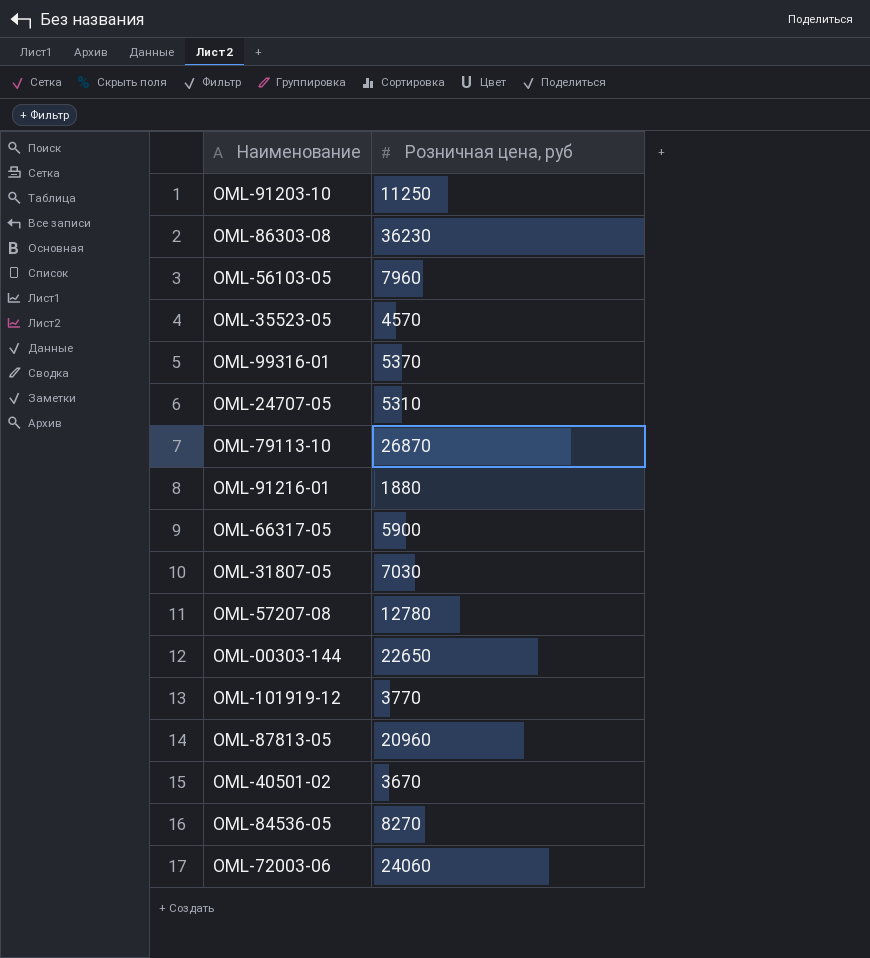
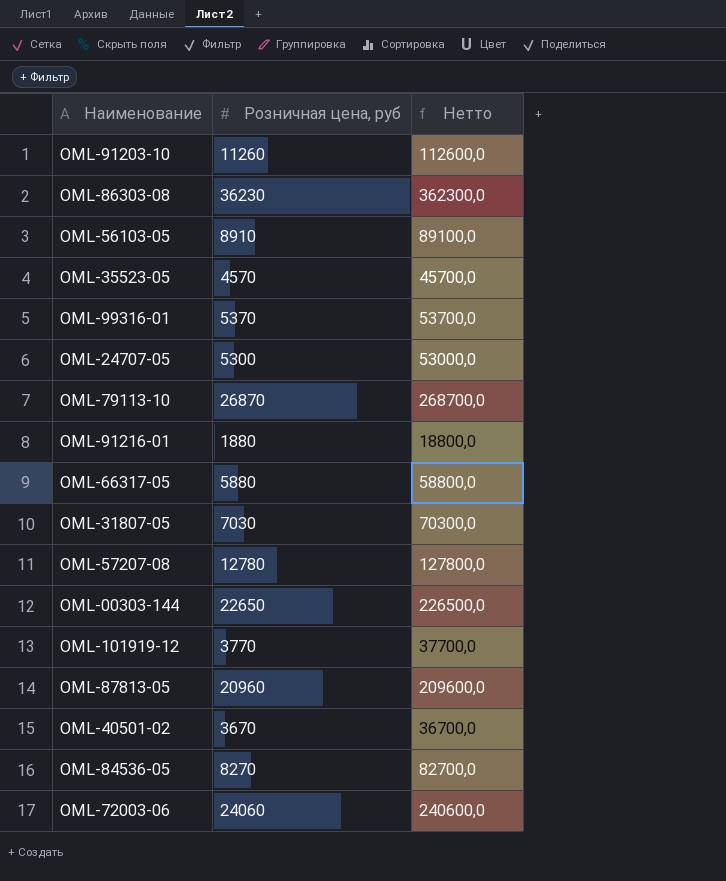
column Нетто | formula: none -> [Розничная цена, руб] * 10
OML-91203-10 | Розничная цена, руб: 11250 -> 11260
OML-56103-05 | Розничная цена, руб: 7960 -> 8910
OML-24707-05 | Розничная цена, руб: 5310 -> 5300
OML-66317-05 | Розничная цена, руб: 5900 -> 5880

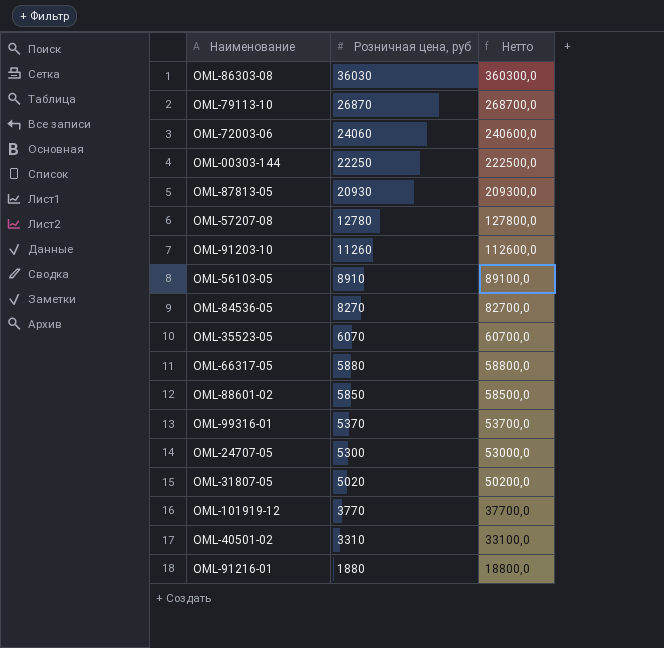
row order: none -> Розничная цена, руб descending
OML-86303-08 | Розничная цена, руб: 36230 -> 36030
OML-86303-08 | Нетто: 362300,0 -> 360300,0
OML-00303-144 | Розничная цена, руб: 22650 -> 22250
OML-00303-144 | Нетто: 226500,0 -> 222500,0
OML-87813-05 | Розничная цена, руб: 20960 -> 20930
OML-87813-05 | Нетто: 209600,0 -> 209300,0
OML-35523-05 | Розничная цена, руб: 4570 -> 6070
OML-35523-05 | Нетто: 45700,0 -> 60700,0
row OML-88601-02: none -> 5850 | 58500,0
OML-31807-05 | Розничная цена, руб: 7030 -> 5020
OML-31807-05 | Нетто: 70300,0 -> 50200,0
OML-40501-02 | Розничная цена, руб: 3670 -> 3310
OML-40501-02 | Нетто: 36700,0 -> 33100,0

